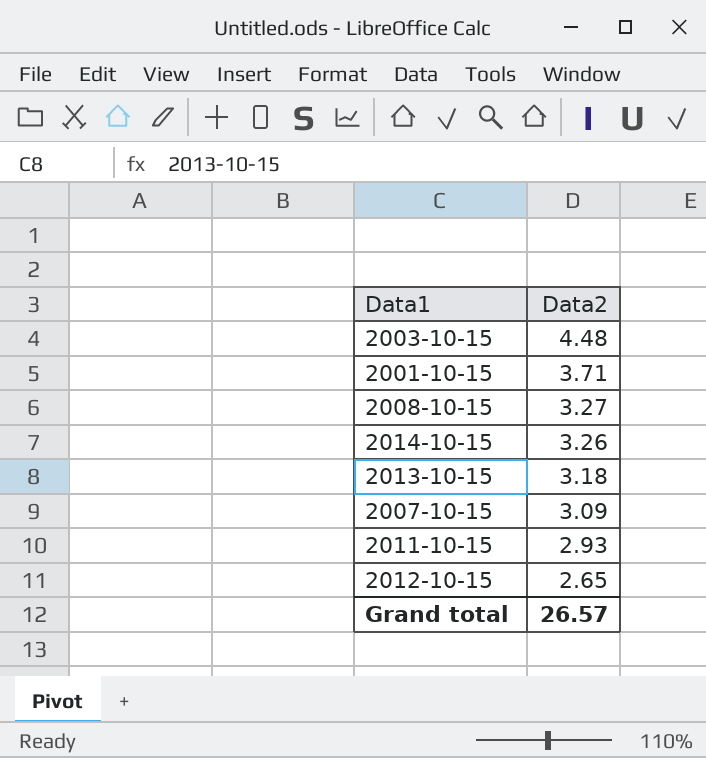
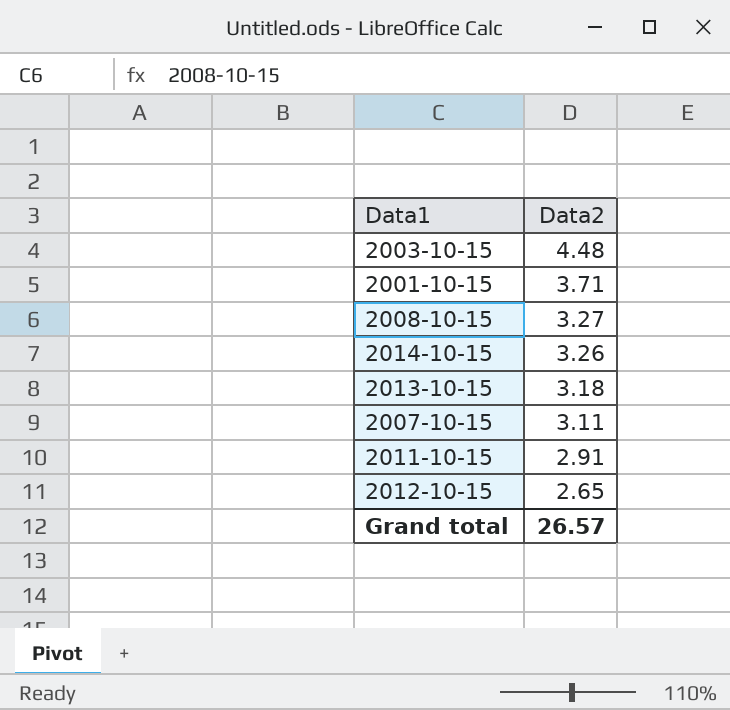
2007-10-15 | Data2: 3.09 -> 3.11
2011-10-15 | Data2: 2.93 -> 2.91

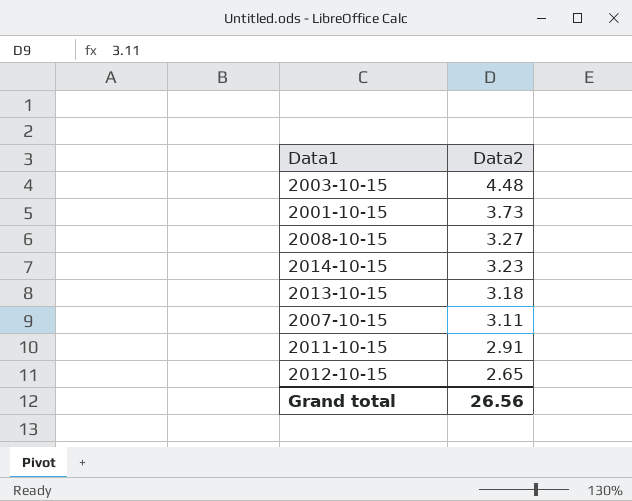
2001-10-15 | Data2: 3.71 -> 3.73
2014-10-15 | Data2: 3.26 -> 3.23
Grand total | Data2: 26.57 -> 26.56

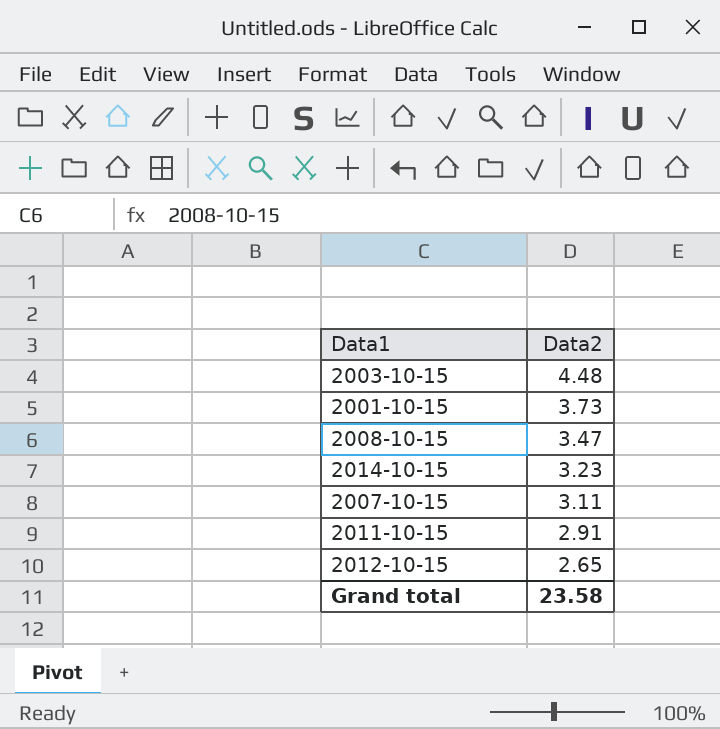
row 2013-10-15: 3.18 -> none
2008-10-15 | Data2: 3.27 -> 3.47
Grand total | Data2: 26.56 -> 23.58

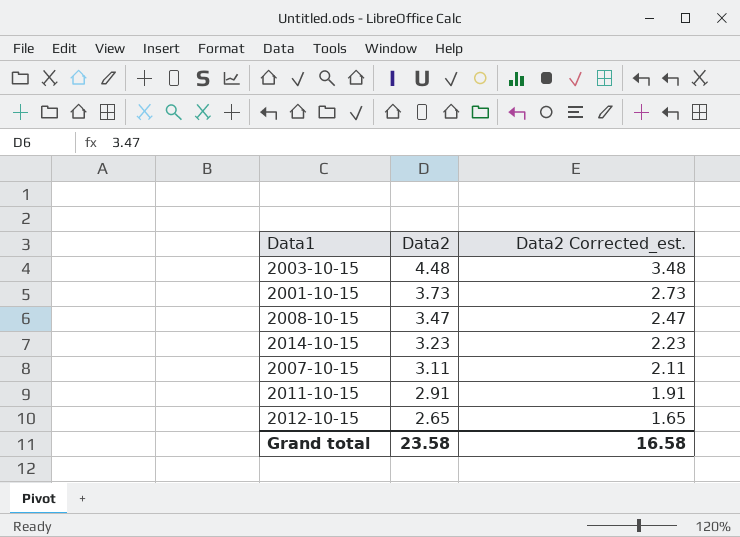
column Data2 Corrected_est. | formula: none -> [Data2] - 1

